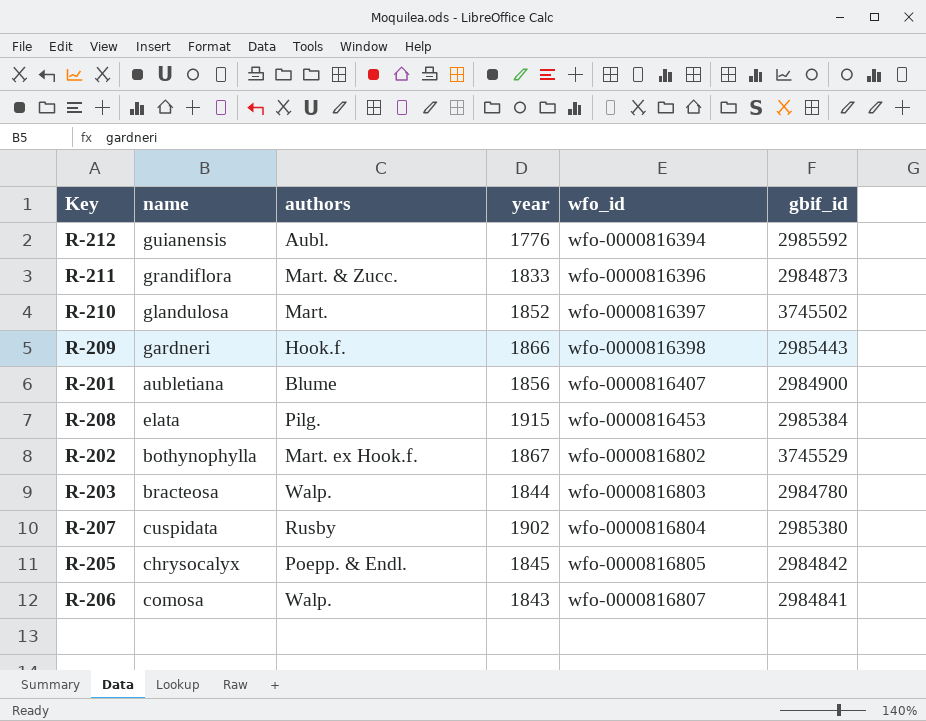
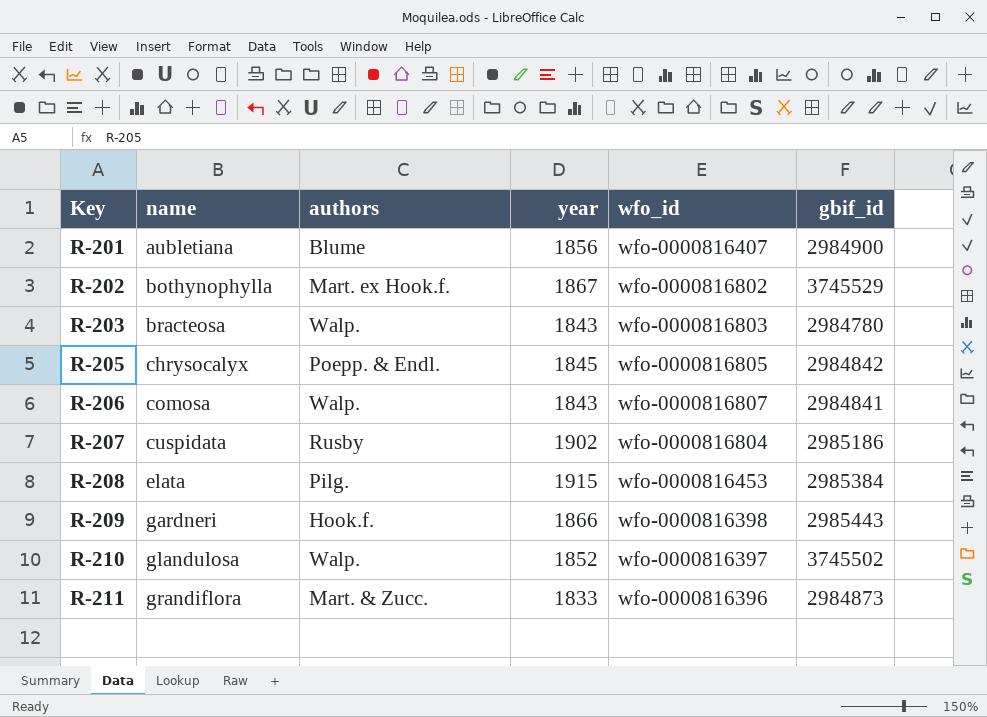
row order: wfo_id ascending -> Key ascending
row R-212: guianensis | Aubl. | 1776 | wfo-0000816394 | 2985592 -> none
R-203 | year: 1844 -> 1843
R-207 | gbif_id: 2985380 -> 2985186
R-210 | authors: Mart. -> Walp.

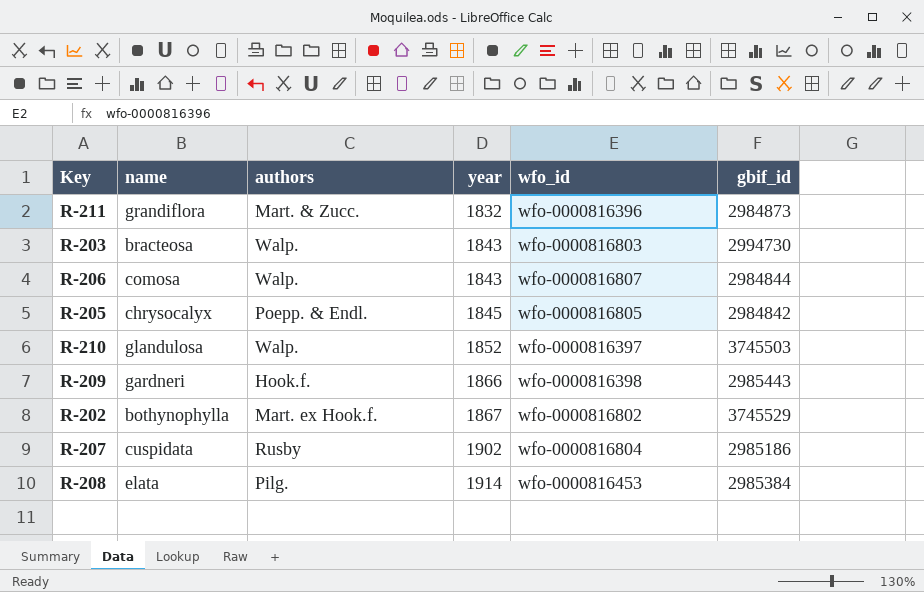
row order: Key ascending -> year ascending
row R-201: aubletiana | Blume | 1856 | wfo-0000816407 | 2984900 -> none
R-211 | year: 1833 -> 1832
R-203 | gbif_id: 2984780 -> 2994730
R-206 | gbif_id: 2984841 -> 2984844
R-210 | gbif_id: 3745502 -> 3745503
R-208 | year: 1915 -> 1914

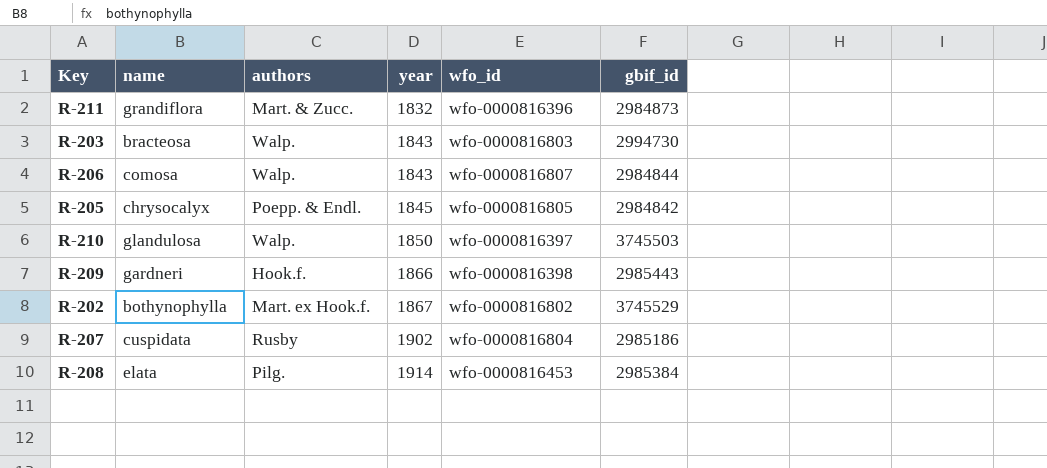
R-210 | year: 1852 -> 1850

